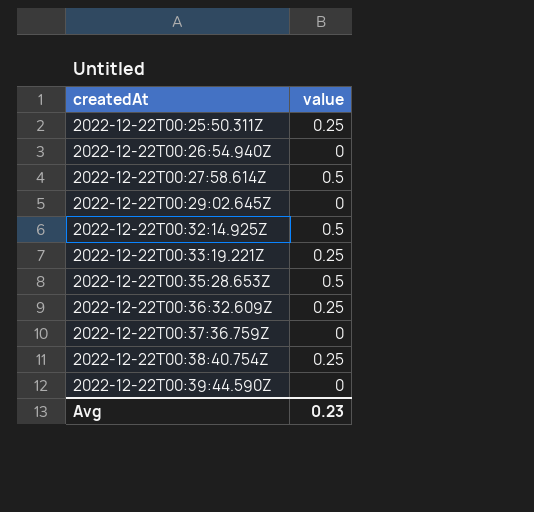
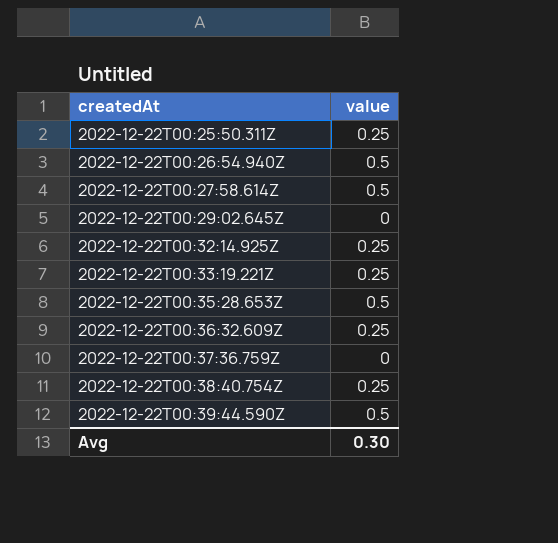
2022-12-22T00:26:54.940Z | value: 0 -> 0.5
2022-12-22T00:32:14.925Z | value: 0.5 -> 0.25
2022-12-22T00:39:44.590Z | value: 0 -> 0.5
Avg | value: 0.23 -> 0.30

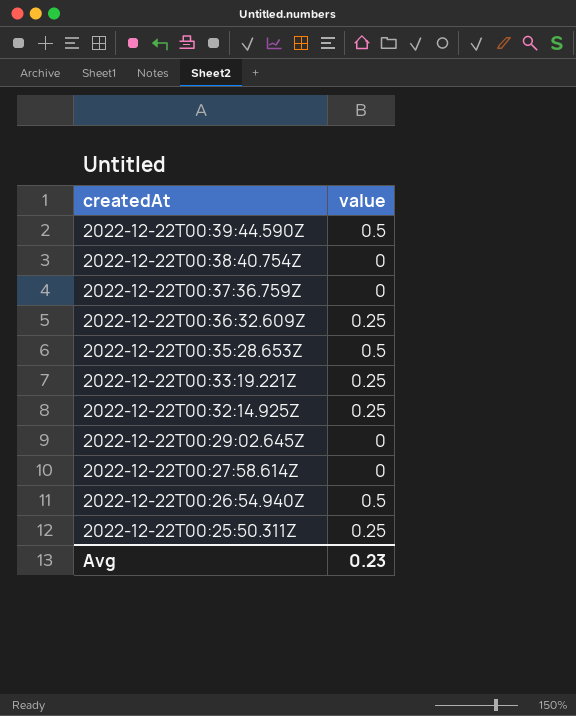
row order: createdAt ascending -> createdAt descending
2022-12-22T00:38:40.754Z | value: 0.25 -> 0
2022-12-22T00:27:58.614Z | value: 0.5 -> 0
Avg | value: 0.30 -> 0.23

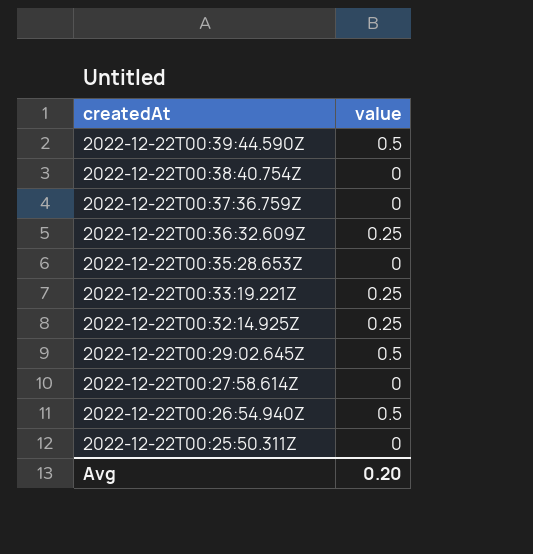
2022-12-22T00:35:28.653Z | value: 0.5 -> 0
2022-12-22T00:29:02.645Z | value: 0 -> 0.5
2022-12-22T00:25:50.311Z | value: 0.25 -> 0
Avg | value: 0.23 -> 0.20

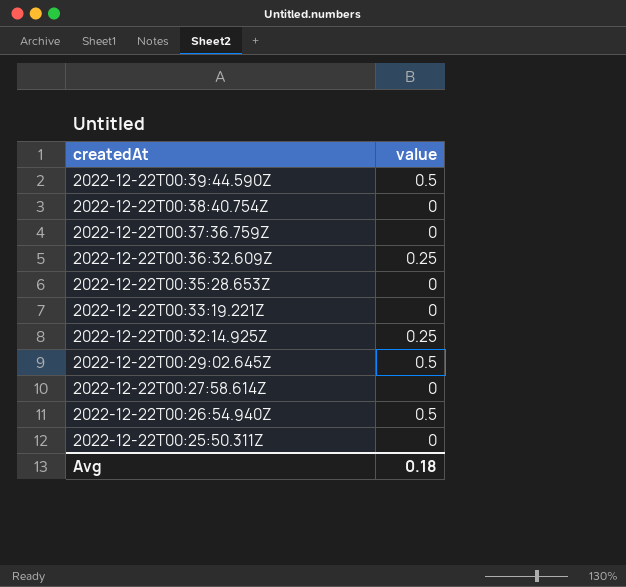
2022-12-22T00:33:19.221Z | value: 0.25 -> 0
Avg | value: 0.20 -> 0.18

